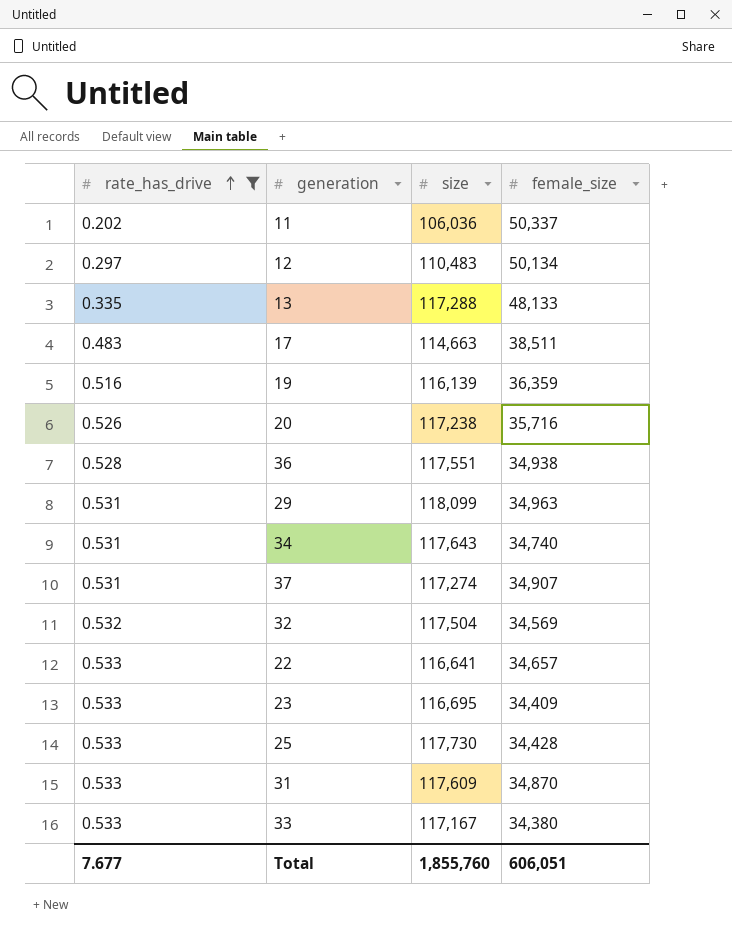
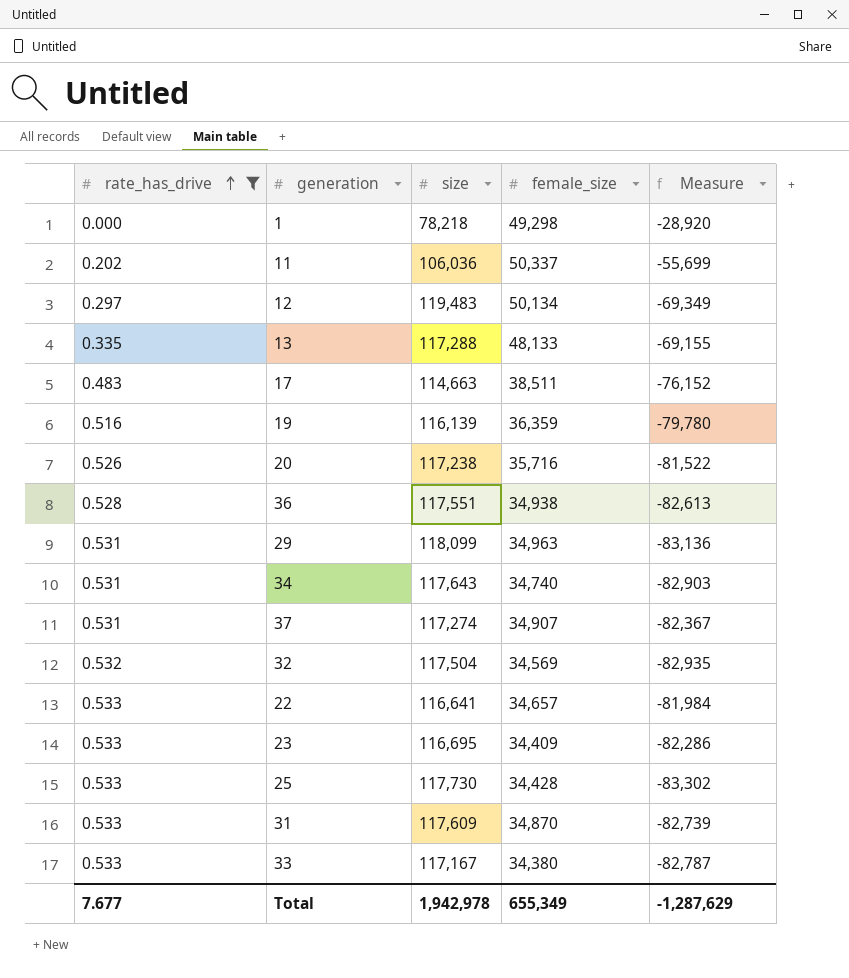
column Measure | formula: none -> [female_size] - [size]
row 1: none -> 0.000 | 78,218 | 49,298 | -28,920
12 | size: 110,483 -> 119,483
Total | size: 1,855,760 -> 1,942,978
Total | female_size: 606,051 -> 655,349

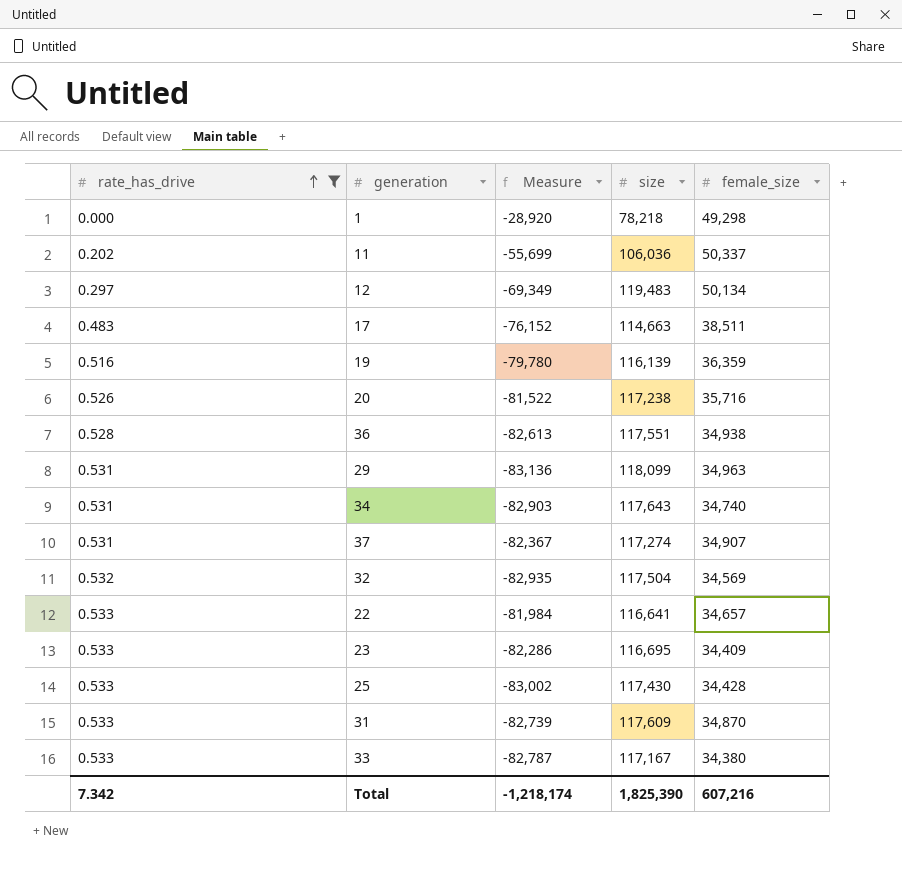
column Measure | position: 5 -> 3
row 13: 0.335 | 117,288 | 48,133 | -69,155 -> none
25 | Measure: -83,302 -> -83,002
25 | size: 117,730 -> 117,430
Total | rate_has_drive: 7.677 -> 7.342
Total | Measure: -1,287,629 -> -1,218,174
Total | size: 1,942,978 -> 1,825,390
Total | female_size: 655,349 -> 607,216

